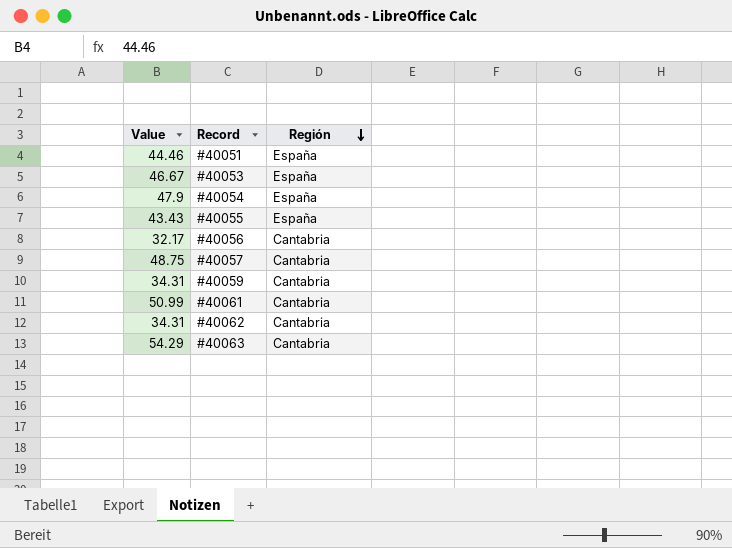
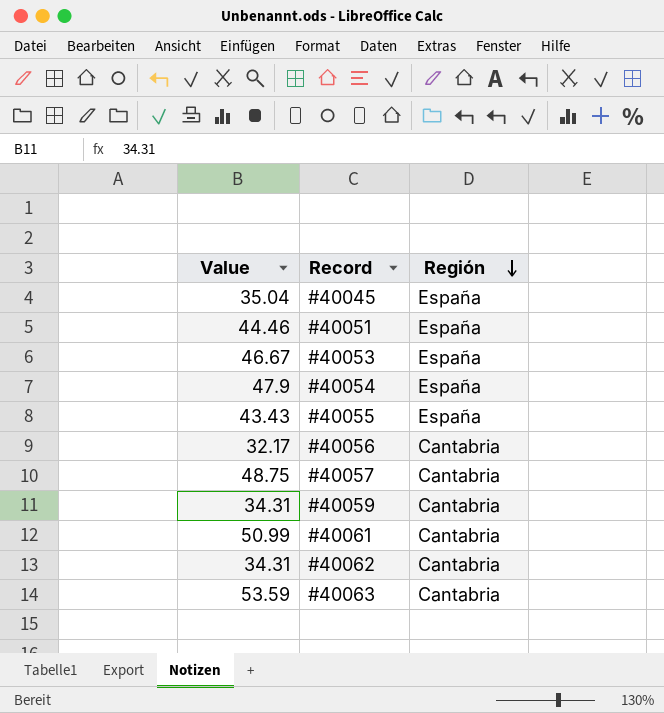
row #40045: none -> 35.04 | España
#40063 | Value: 54.29 -> 53.59

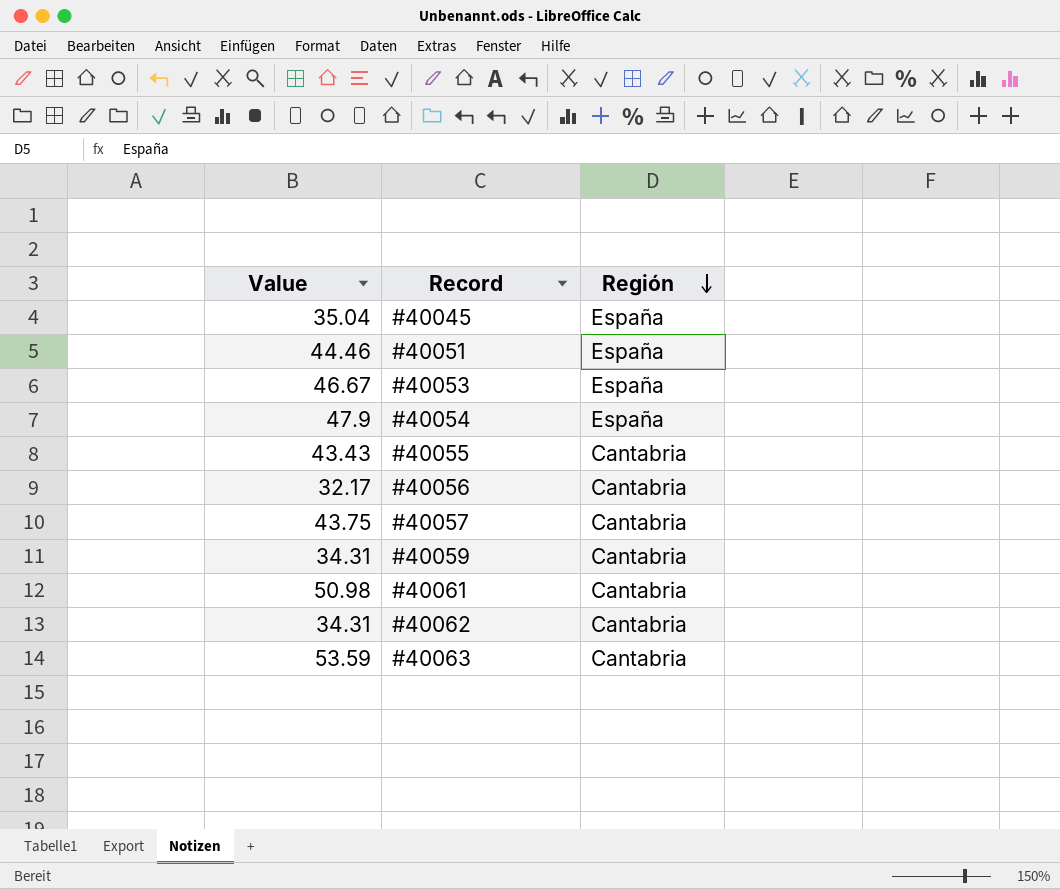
#40055 | Región: España -> Cantabria
#40057 | Value: 48.75 -> 43.75
#40061 | Value: 50.99 -> 50.98

